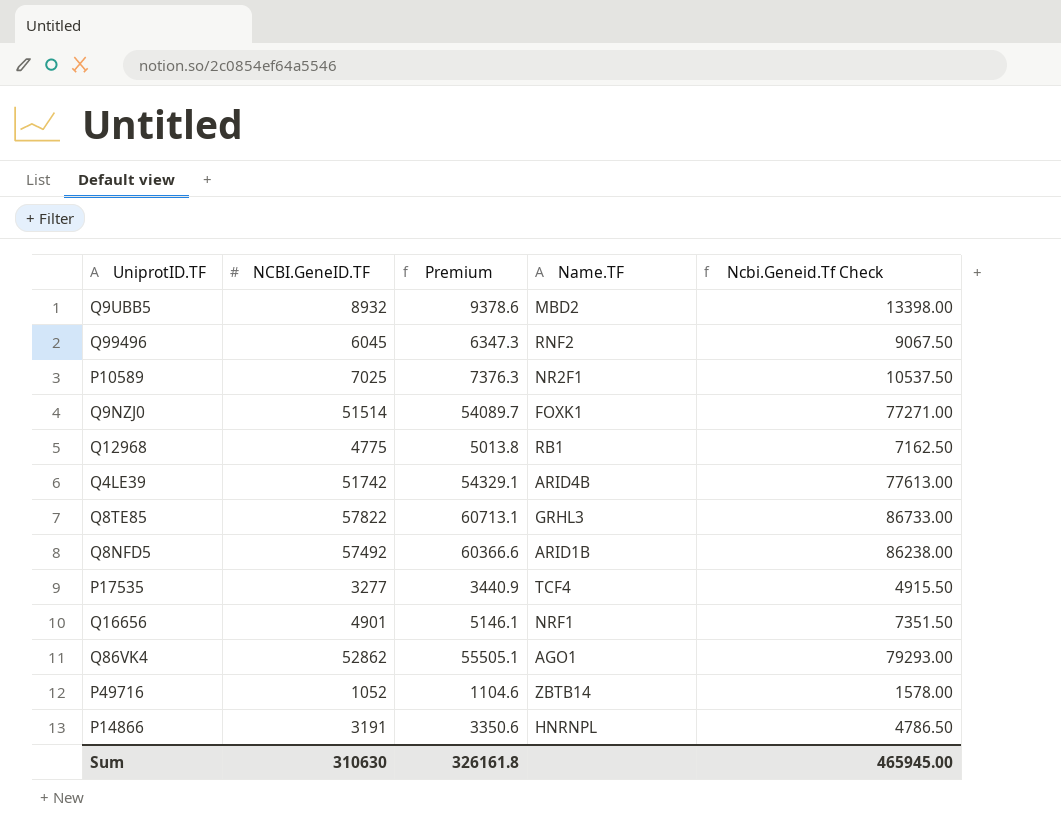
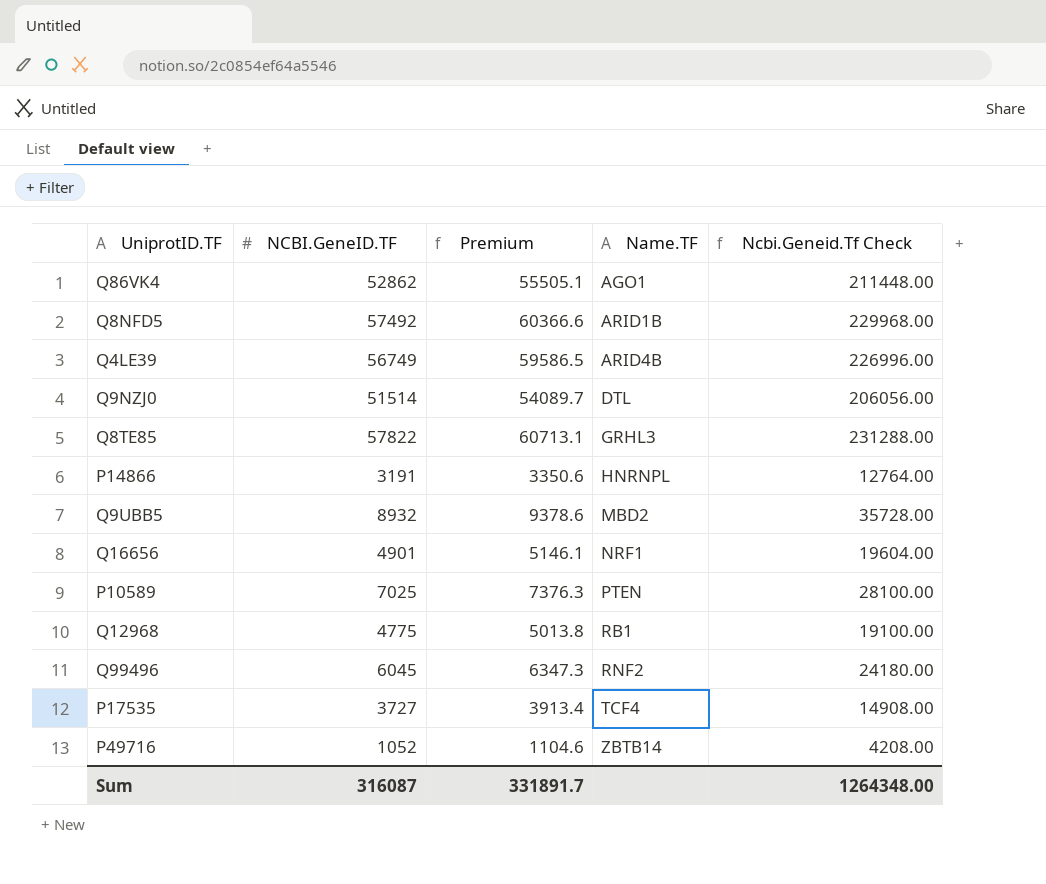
row order: none -> Name.TF ascending
column Ncbi.Geneid.Tf Check | formula: [NCBI.GeneID.TF] * 1.5 -> [NCBI.GeneID.TF] * 4
Q4LE39 | NCBI.GeneID.TF: 51742 -> 56749
Q4LE39 | Premium: 54329.1 -> 59586.5
Q9NZJ0 | Name.TF: FOXK1 -> DTL
P10589 | Name.TF: NR2F1 -> PTEN
P17535 | NCBI.GeneID.TF: 3277 -> 3727
P17535 | Premium: 3440.9 -> 3913.4
Sum | NCBI.GeneID.TF: 310630 -> 316087
Sum | Premium: 326161.8 -> 331891.7
Sum | Ncbi.Geneid.Tf Check: 465945.00 -> 1264348.00

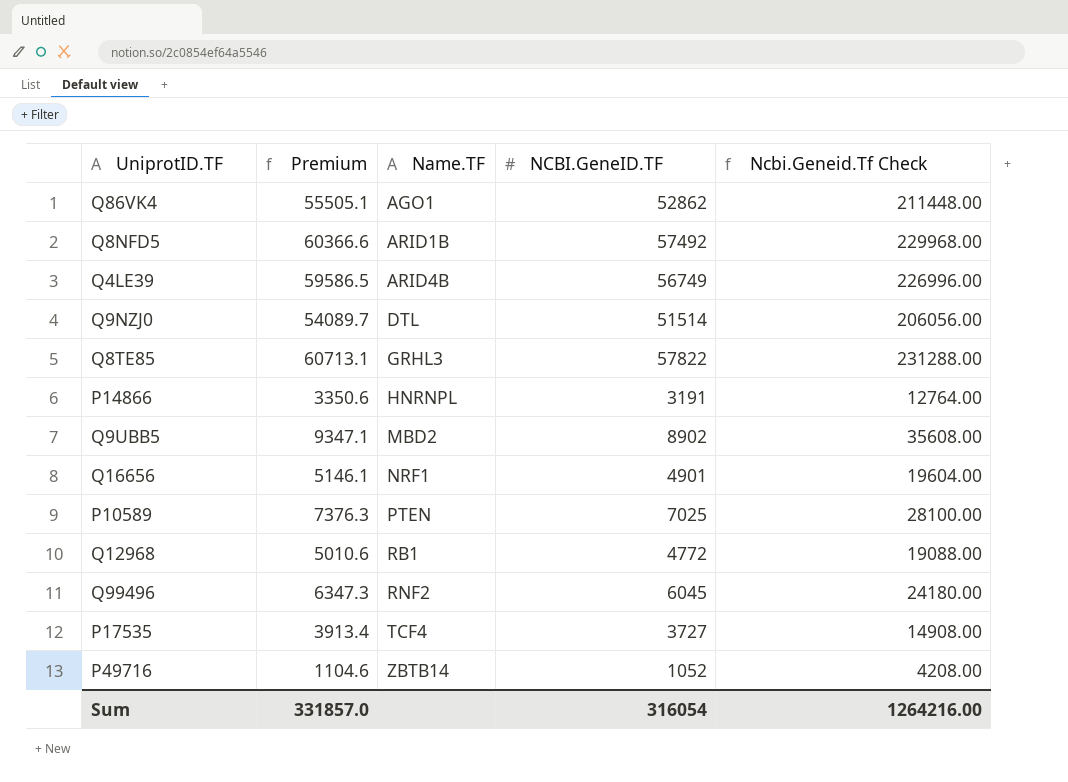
column NCBI.GeneID.TF | position: 2 -> 4
Q9UBB5 | Premium: 9378.6 -> 9347.1
Q9UBB5 | NCBI.GeneID.TF: 8932 -> 8902
Q9UBB5 | Ncbi.Geneid.Tf Check: 35728.00 -> 35608.00
Q12968 | Premium: 5013.8 -> 5010.6
Q12968 | NCBI.GeneID.TF: 4775 -> 4772
Q12968 | Ncbi.Geneid.Tf Check: 19100.00 -> 19088.00
Sum | Premium: 331891.7 -> 331857.0
Sum | NCBI.GeneID.TF: 316087 -> 316054
Sum | Ncbi.Geneid.Tf Check: 1264348.00 -> 1264216.00

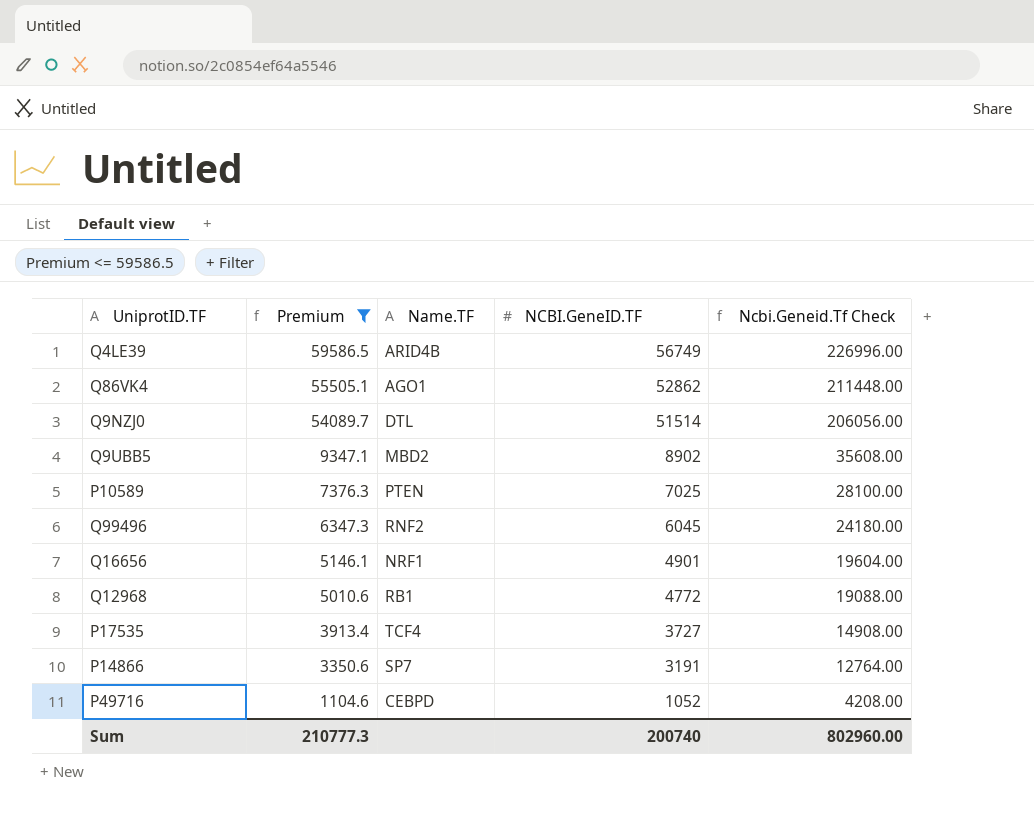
filter: none -> Premium <= 59586.5
row order: Name.TF ascending -> Premium descending
P14866 | Name.TF: HNRNPL -> SP7
P49716 | Name.TF: ZBTB14 -> CEBPD
Sum | Premium: 331857.0 -> 210777.3
Sum | NCBI.GeneID.TF: 316054 -> 200740
Sum | Ncbi.Geneid.Tf Check: 1264216.00 -> 802960.00

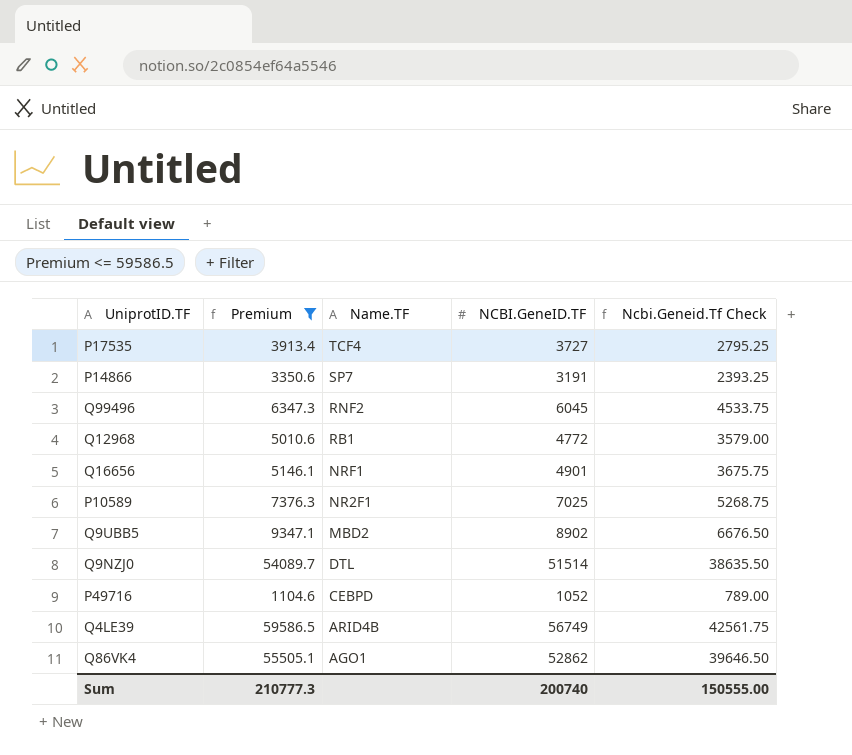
row order: Premium descending -> Name.TF descending
column Ncbi.Geneid.Tf Check | formula: [NCBI.GeneID.TF] * 4 -> [NCBI.GeneID.TF] * 0.75
P10589 | Name.TF: PTEN -> NR2F1
Sum | Ncbi.Geneid.Tf Check: 802960.00 -> 150555.00

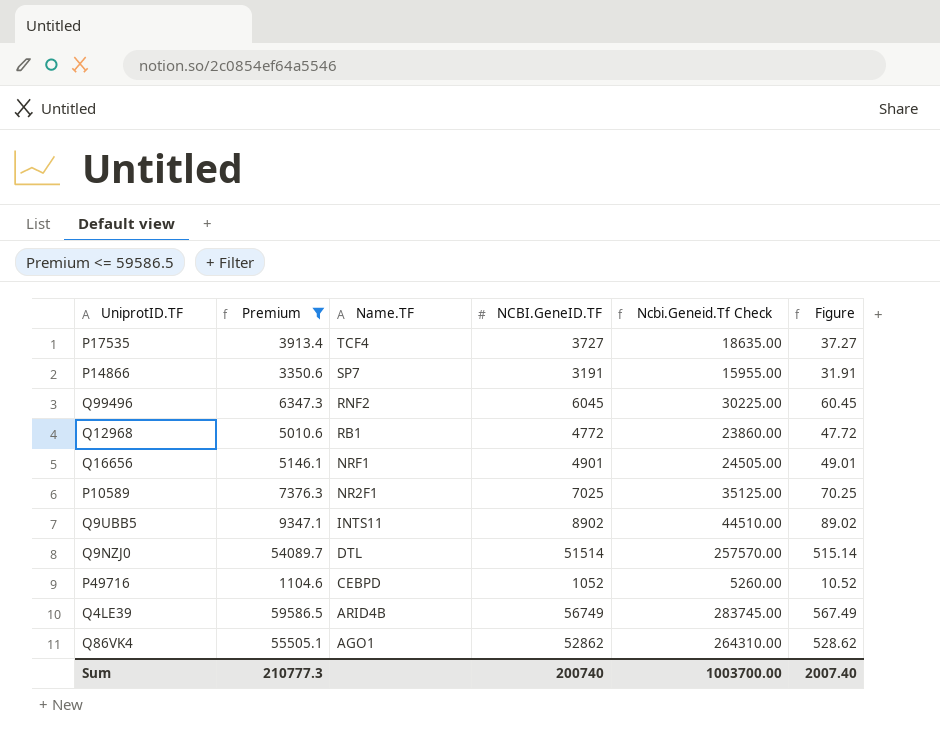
column Ncbi.Geneid.Tf Check | formula: [NCBI.GeneID.TF] * 0.75 -> [NCBI.GeneID.TF] * 5
column Figure | formula: none -> [NCBI.GeneID.TF] * 0.01
Q9UBB5 | Name.TF: MBD2 -> INTS11
Sum | Ncbi.Geneid.Tf Check: 150555.00 -> 1003700.00

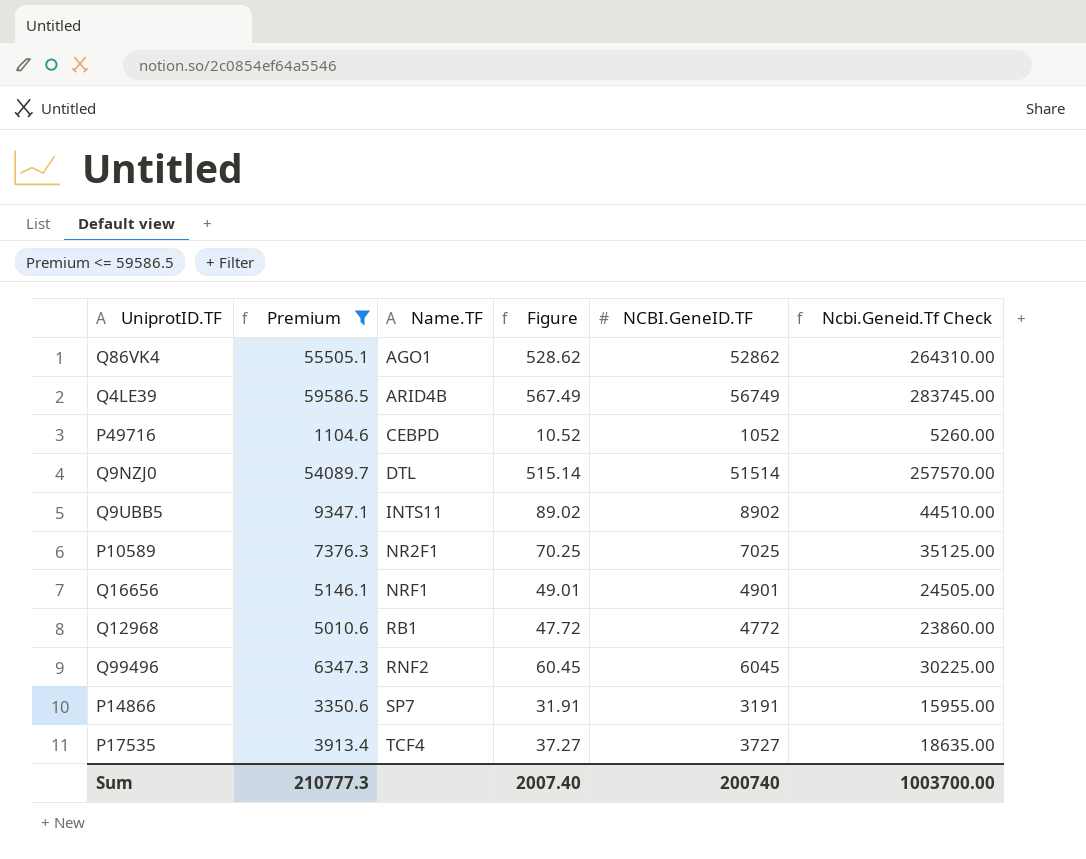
row order: Name.TF descending -> Name.TF ascending
column Figure | position: 6 -> 4

